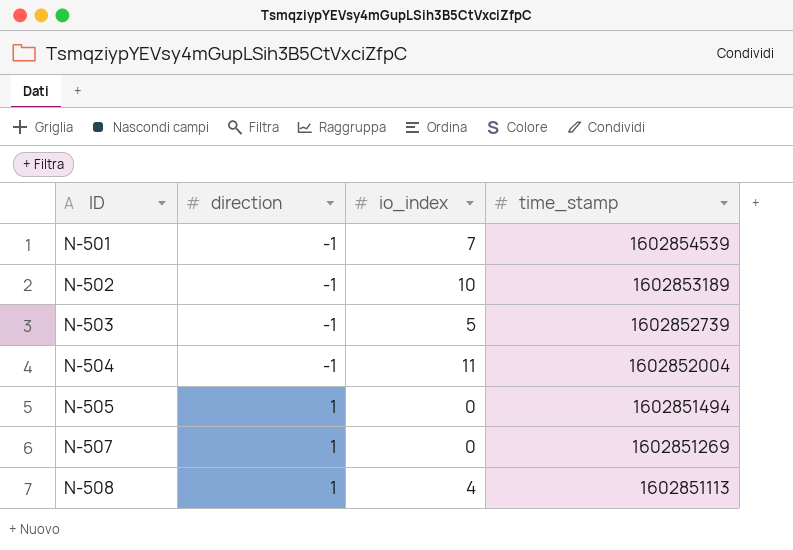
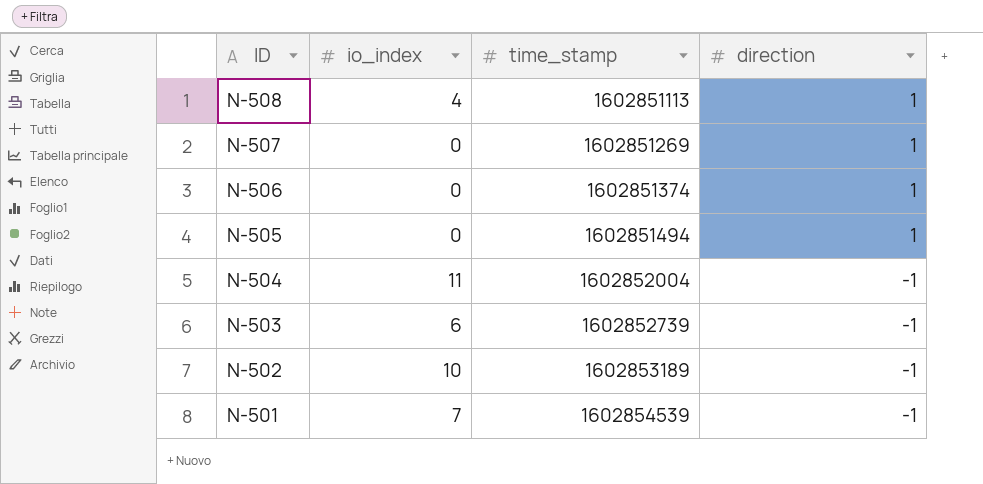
row order: ID ascending -> ID descending
column direction | position: 2 -> 4
row N-506: none -> 0 | 1602851374 | 1
N-503 | io_index: 5 -> 6

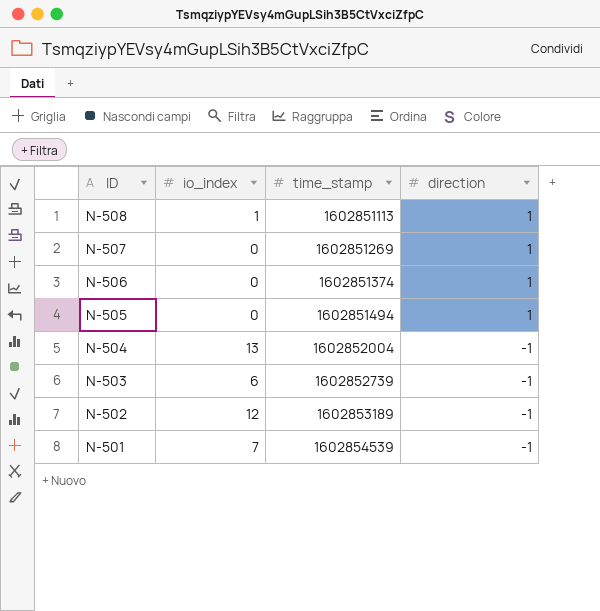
N-508 | io_index: 4 -> 1
N-504 | io_index: 11 -> 13
N-502 | io_index: 10 -> 12

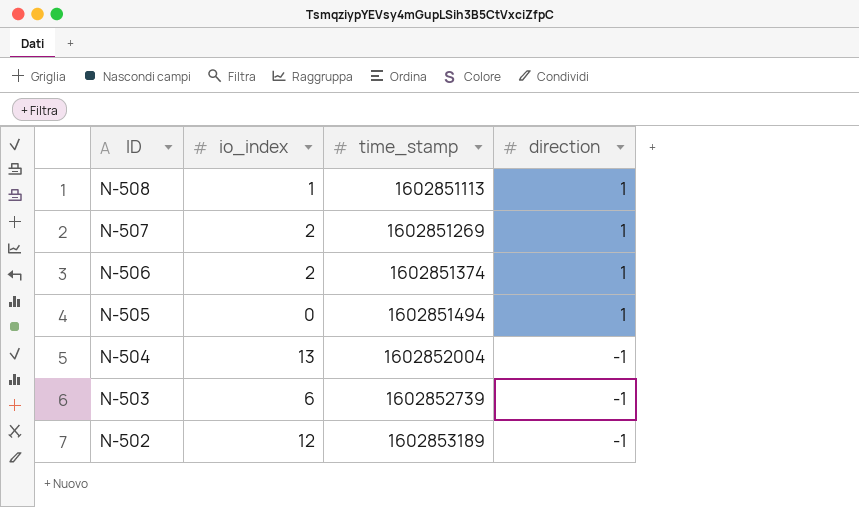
row N-501: 7 | 1602854539 | -1 -> none
N-507 | io_index: 0 -> 2
N-506 | io_index: 0 -> 2

